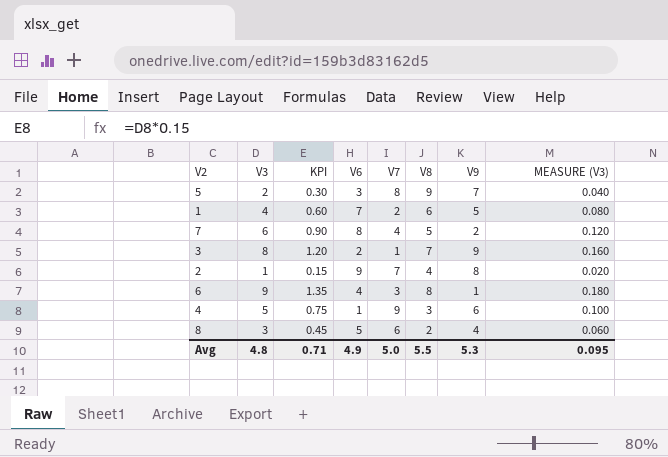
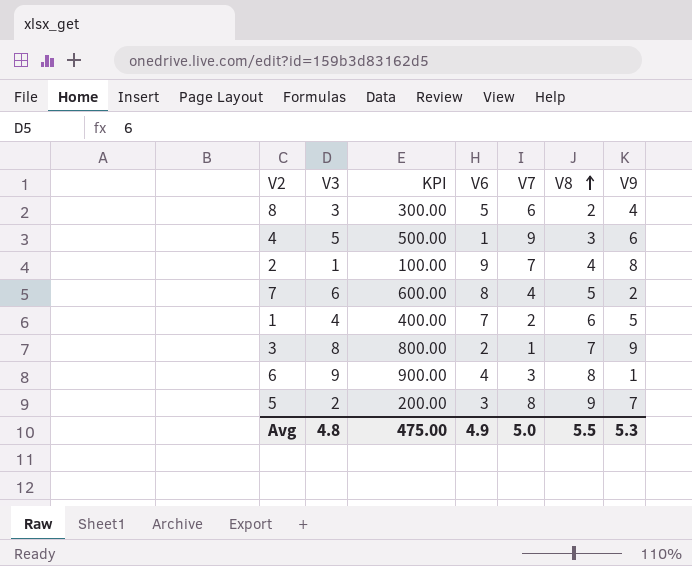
row order: none -> V8 ascending
column MEASURE (V3) | formula: [V3] * 0.02 -> none
column KPI | formula: [V3] * 0.15 -> [V3] * 100
Avg | KPI: 0.71 -> 475.00

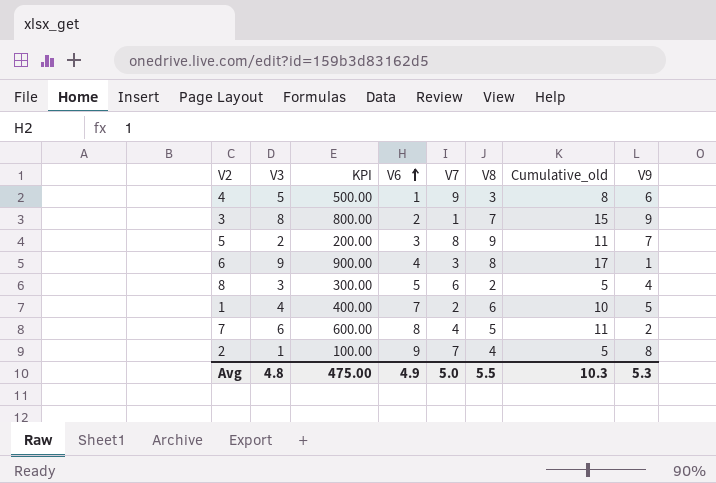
row order: V8 ascending -> V6 ascending
column Cumulative_old | formula: none -> [V3] + [V8]

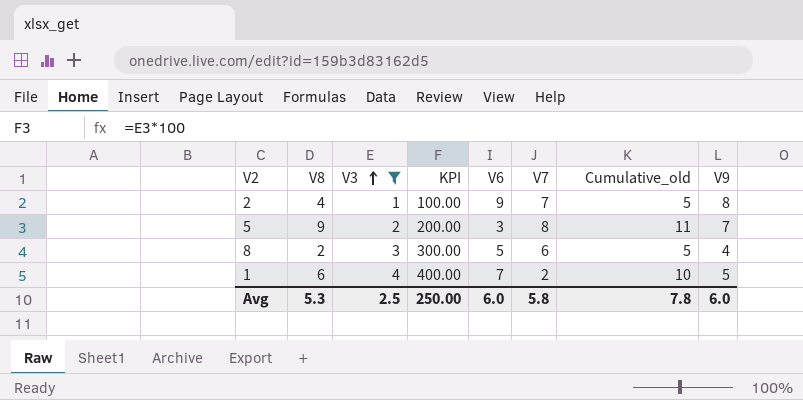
filter: none -> V3 <= 4
row order: V6 ascending -> V3 ascending
column V8 | position: 6 -> 2
Avg | V8: 5.5 -> 5.3
Avg | V3: 4.8 -> 2.5
Avg | KPI: 475.00 -> 250.00
Avg | V6: 4.9 -> 6.0
Avg | V7: 5.0 -> 5.8
Avg | Cumulative_old: 10.3 -> 7.8
Avg | V9: 5.3 -> 6.0

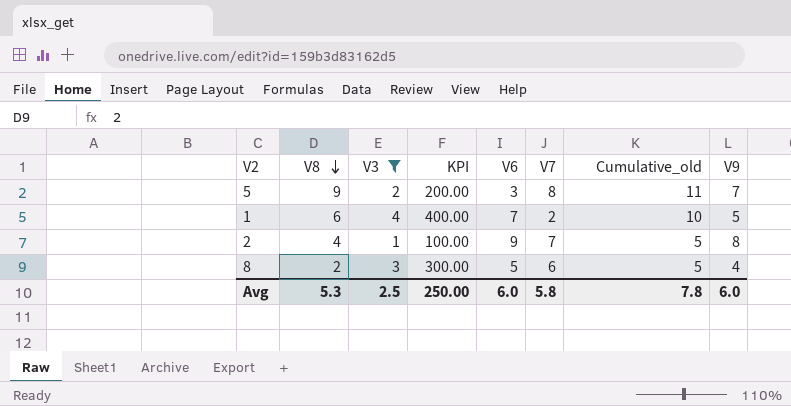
row order: V3 ascending -> V8 descending

